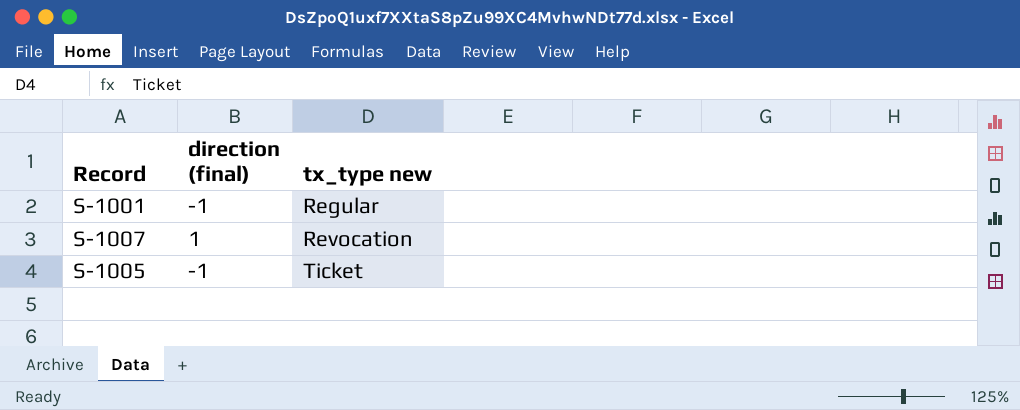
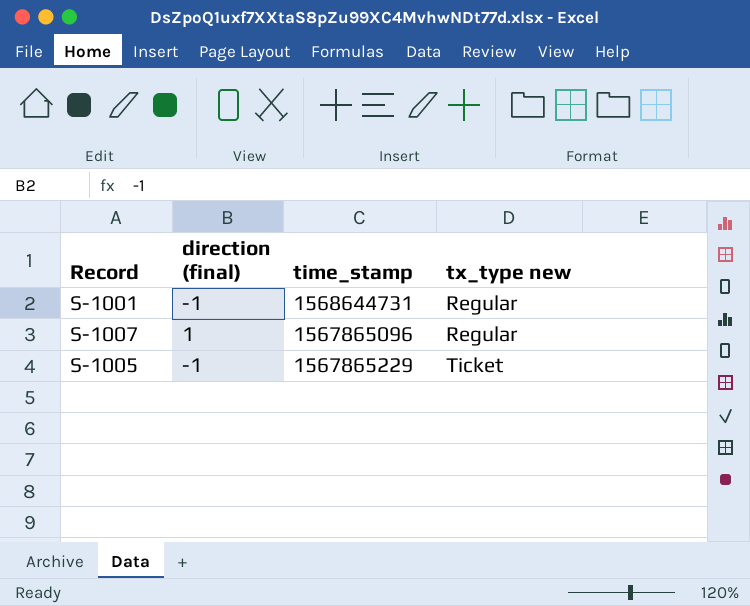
column time_stamp | position: none -> 3
S-1007 | tx_type new: Revocation -> Regular

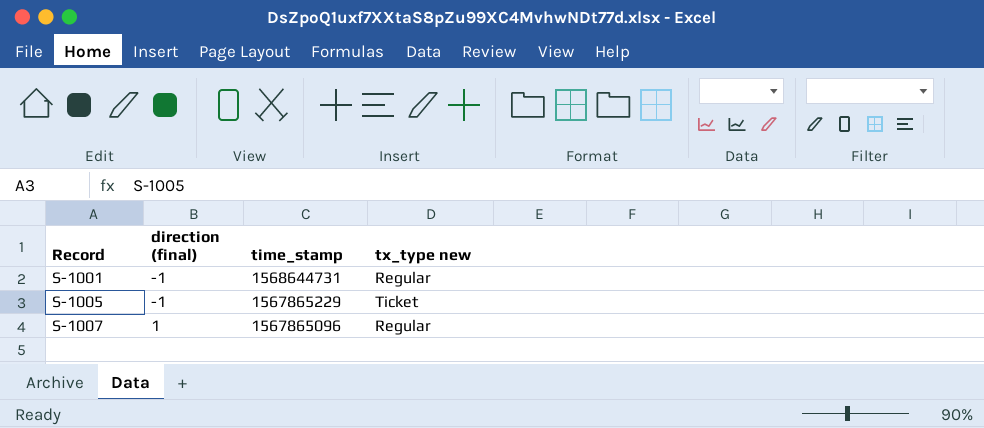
row order: tx_type new ascending -> Record ascending

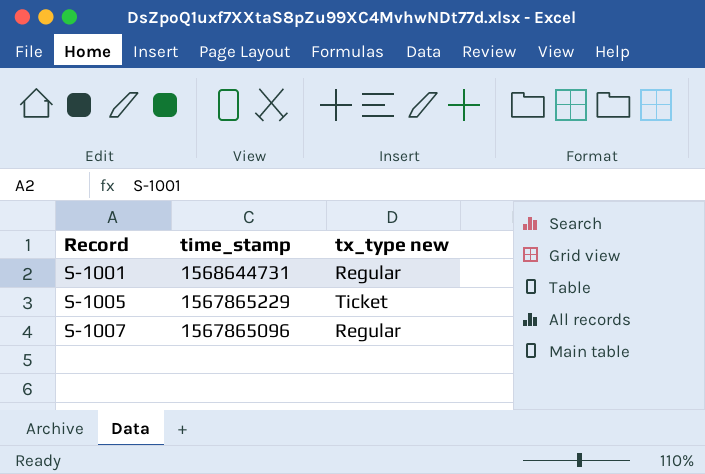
column direction (final) | position: 2 -> none

